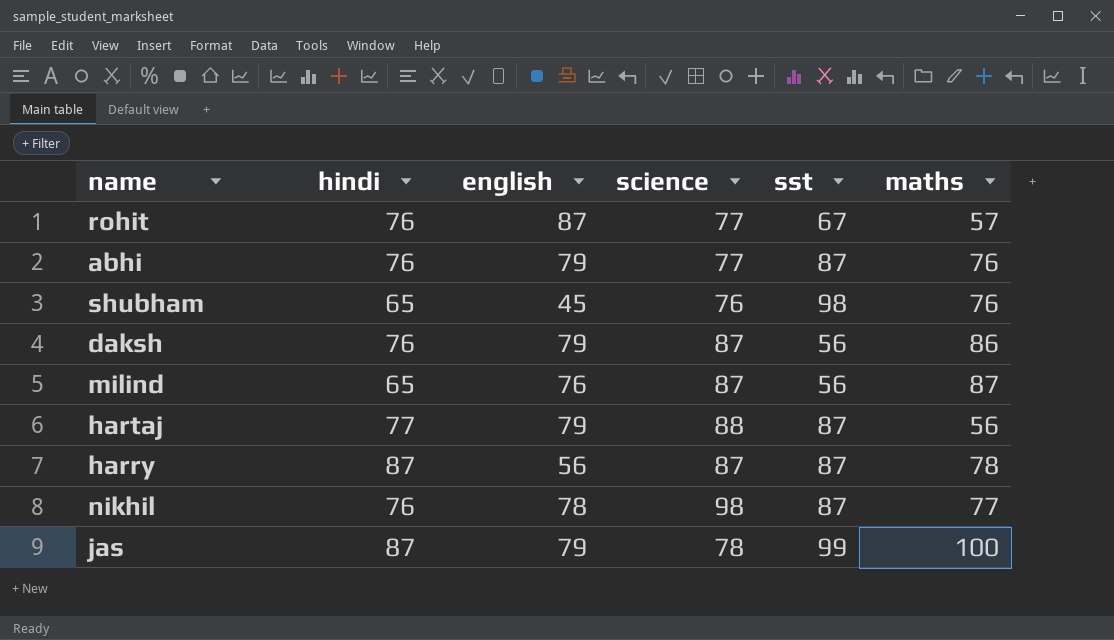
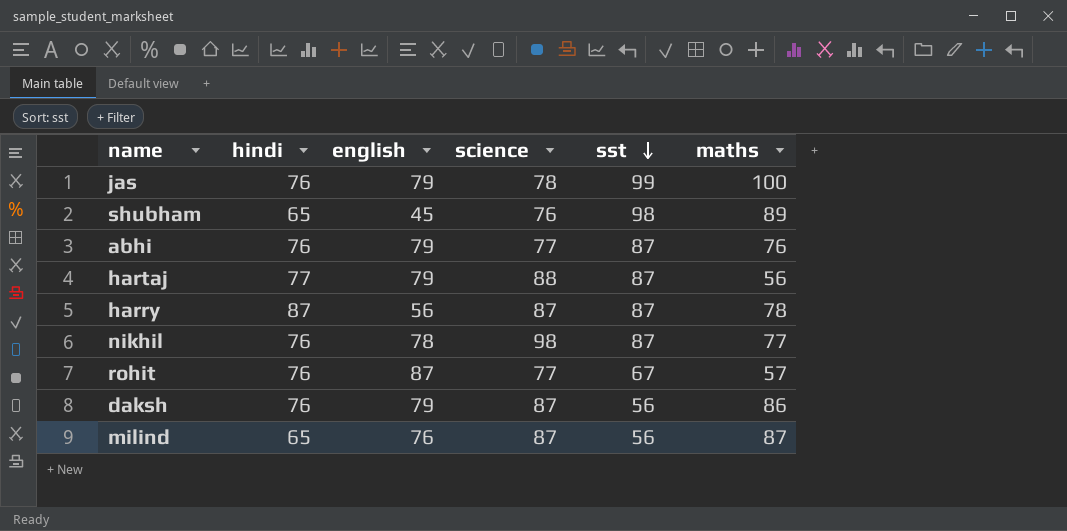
row order: none -> sst descending
jas | hindi: 87 -> 76
shubham | maths: 76 -> 89

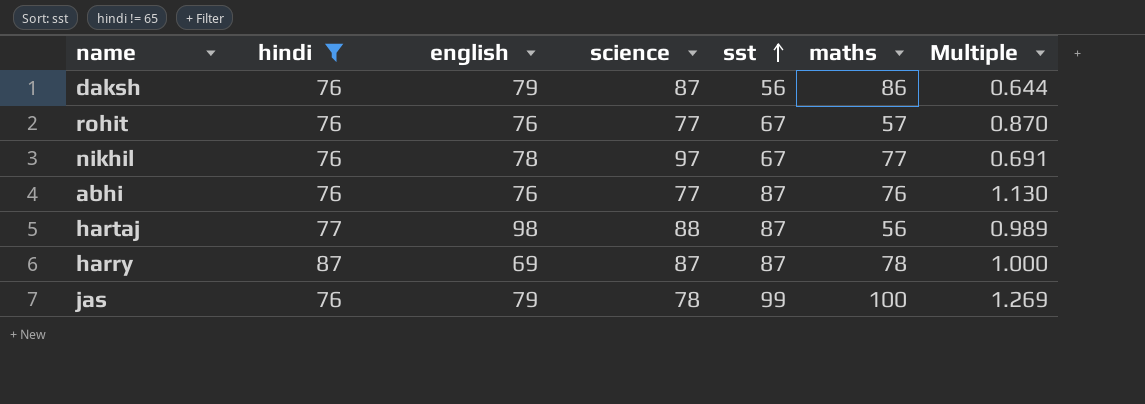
filter: none -> hindi != 65
row order: sst descending -> sst ascending
column Multiple | formula: none -> [sst] / [science]
rohit | english: 87 -> 76
nikhil | science: 98 -> 97
nikhil | sst: 87 -> 67
abhi | english: 79 -> 76
hartaj | english: 79 -> 98
harry | english: 56 -> 69

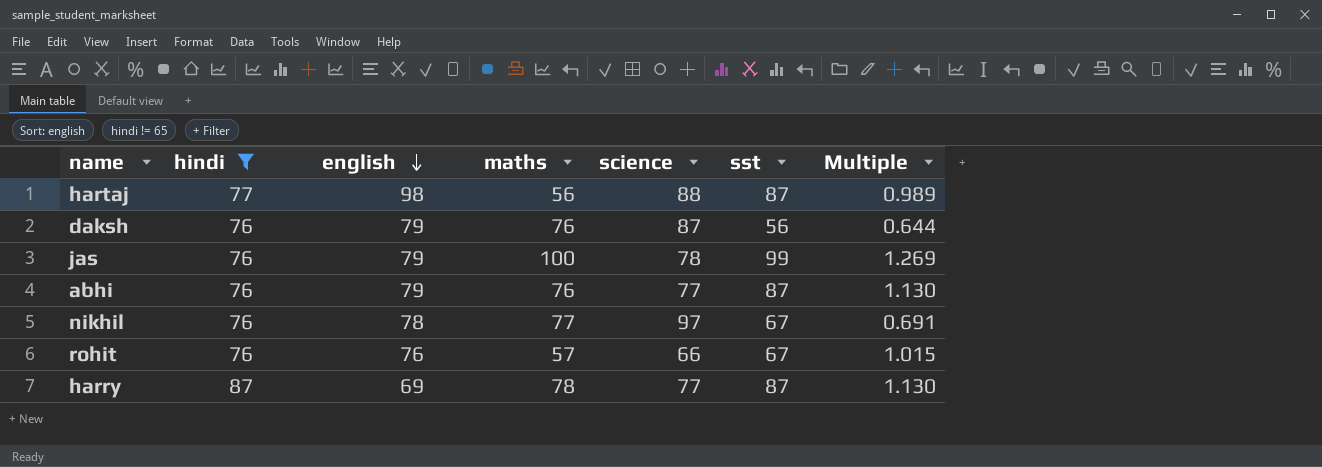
row order: sst ascending -> english descending
column maths | position: 6 -> 4
daksh | maths: 86 -> 76
abhi | english: 76 -> 79
rohit | science: 77 -> 66
rohit | Multiple: 0.870 -> 1.015
harry | science: 87 -> 77
harry | Multiple: 1.000 -> 1.130

